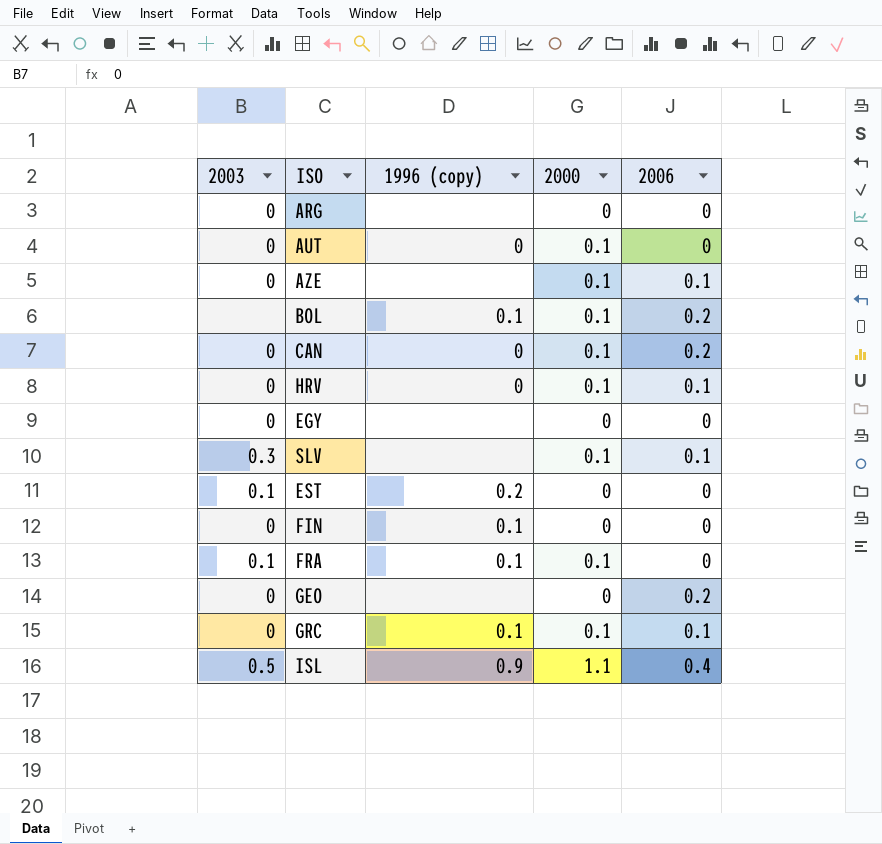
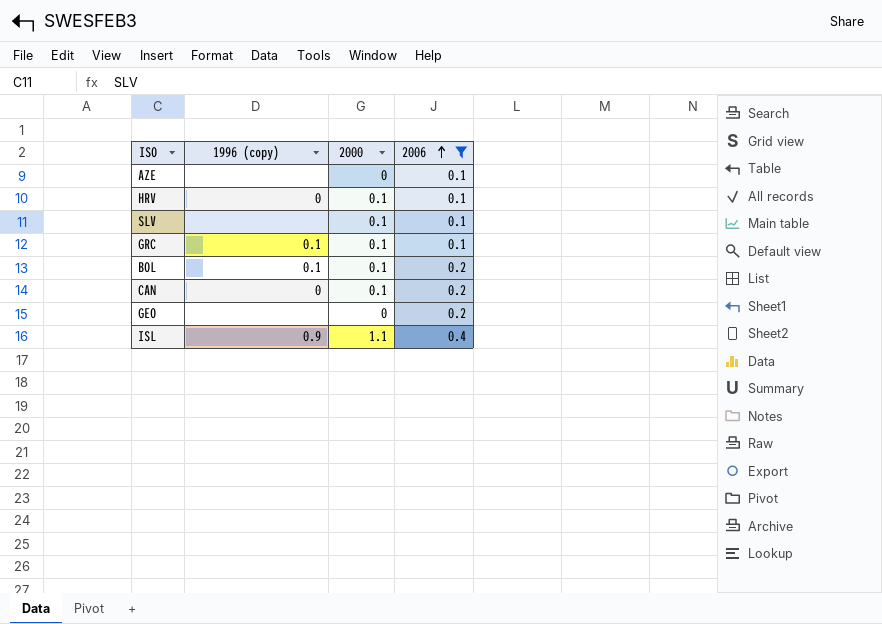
filter: none -> 2006 != 0
row order: none -> 2006 ascending
column 2003 | position: 1 -> none
AZE | 2000: 0.1 -> 0

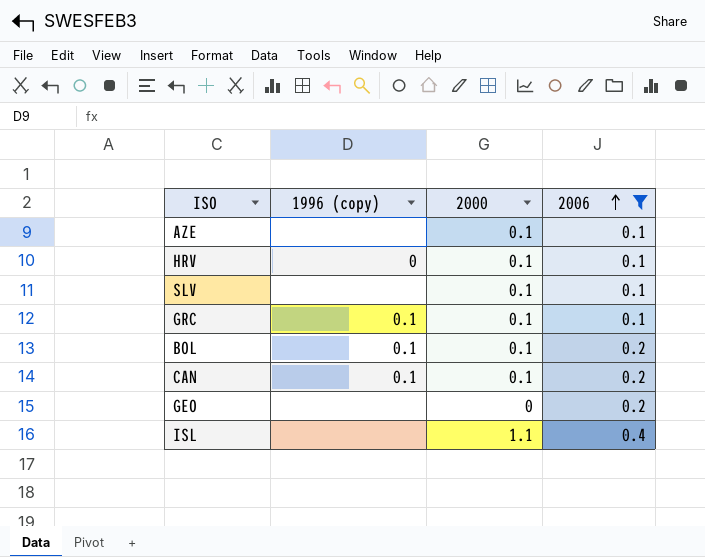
AZE | 2000: 0 -> 0.1
CAN | 1996 (copy): 0 -> 0.1
ISL | 1996 (copy): 0.9 -> none

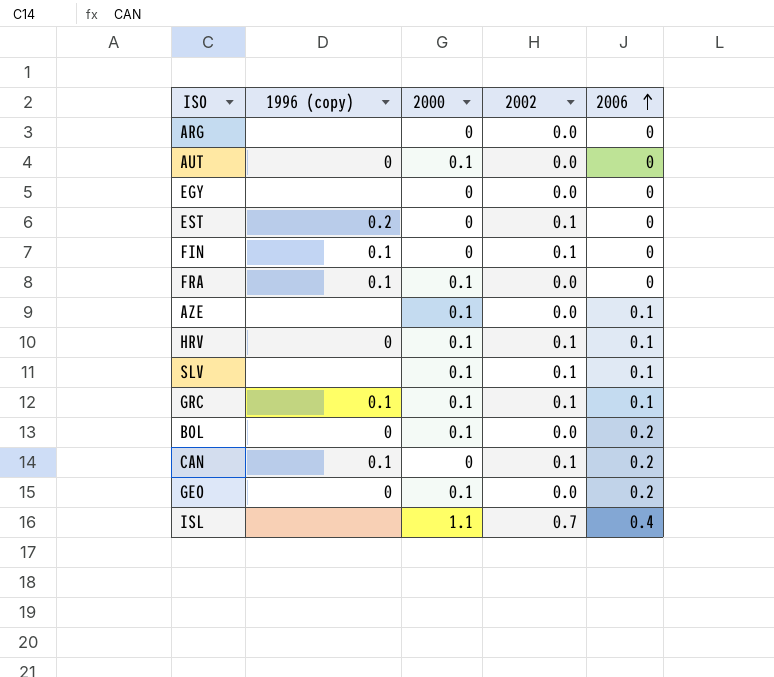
filter: 2006 != 0 -> none
column 2002 | position: none -> 4
BOL | 1996 (copy): 0.1 -> 0
CAN | 2000: 0.1 -> 0
GEO | 1996 (copy): none -> 0
GEO | 2000: 0 -> 0.1

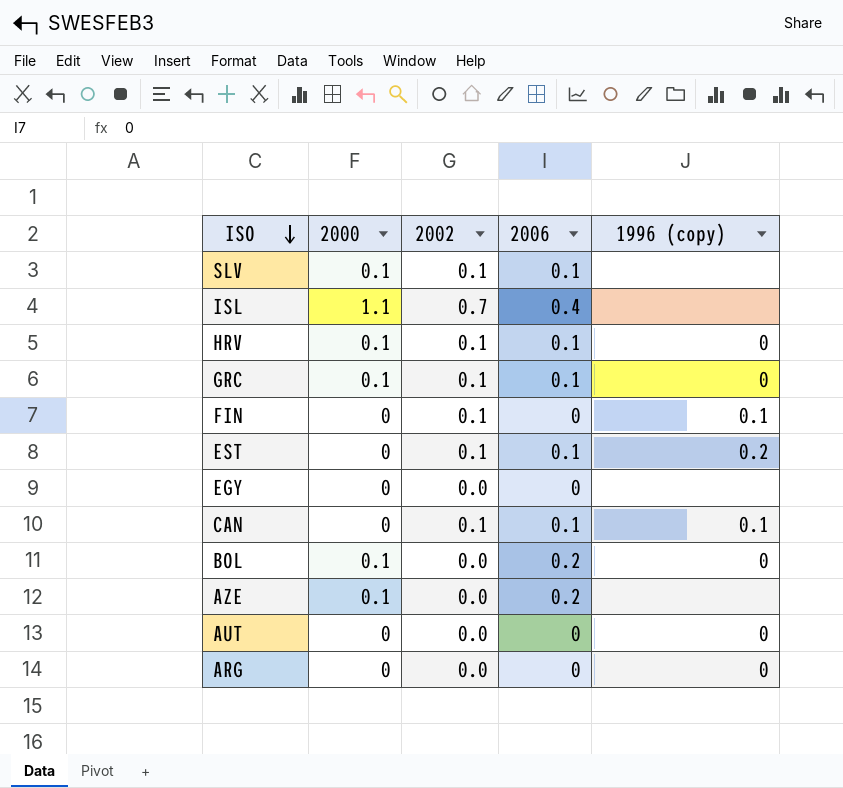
row order: 2006 ascending -> ISO descending
column 1996 (copy) | position: 2 -> 5
row FRA: 0.1 | 0.1 | 0.0 | 0 -> none
row GEO: 0 | 0.1 | 0.0 | 0.2 -> none
GRC | 1996 (copy): 0.1 -> 0
EST | 2006: 0 -> 0.1
CAN | 2006: 0.2 -> 0.1
AZE | 2006: 0.1 -> 0.2
AUT | 2000: 0.1 -> 0
ARG | 1996 (copy): none -> 0

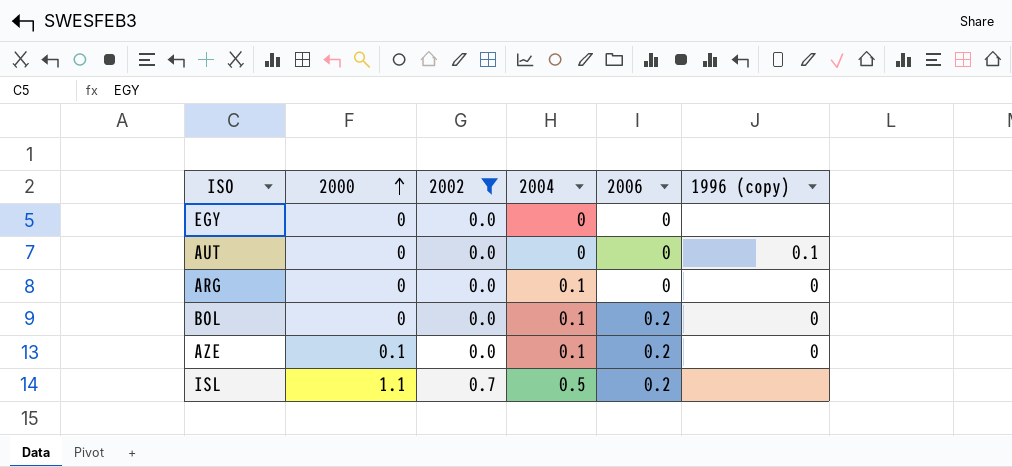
filter: none -> 2002 != 0.1
row order: ISO descending -> 2000 ascending
column 2004 | position: none -> 4
AUT | 1996 (copy): 0 -> 0.1
BOL | 2000: 0.1 -> 0
AZE | 1996 (copy): none -> 0
ISL | 2006: 0.4 -> 0.2

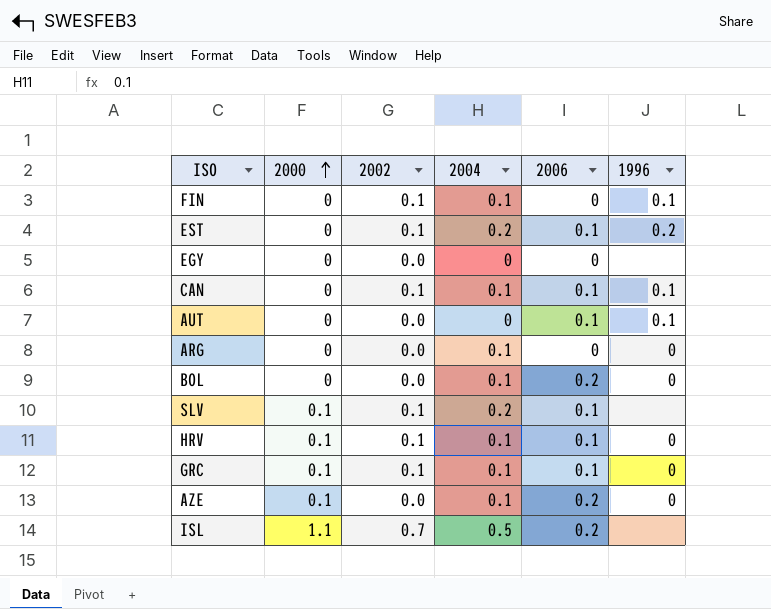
filter: 2002 != 0.1 -> none
column name: 1996 (copy) -> 1996
AUT | 2006: 0 -> 0.1

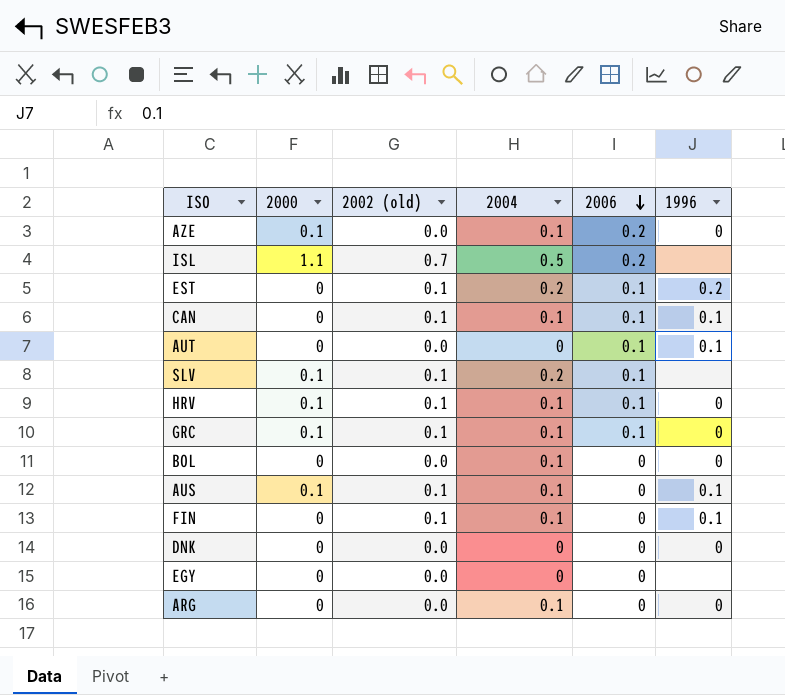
row order: 2000 ascending -> 2006 descending
column name: 2002 -> 2002 (old)
BOL | 2006: 0.2 -> 0
row AUS: none -> 0.1 | 0.1 | 0.1 | 0 | 0.1
row DNK: none -> 0 | 0.0 | 0 | 0 | 0

